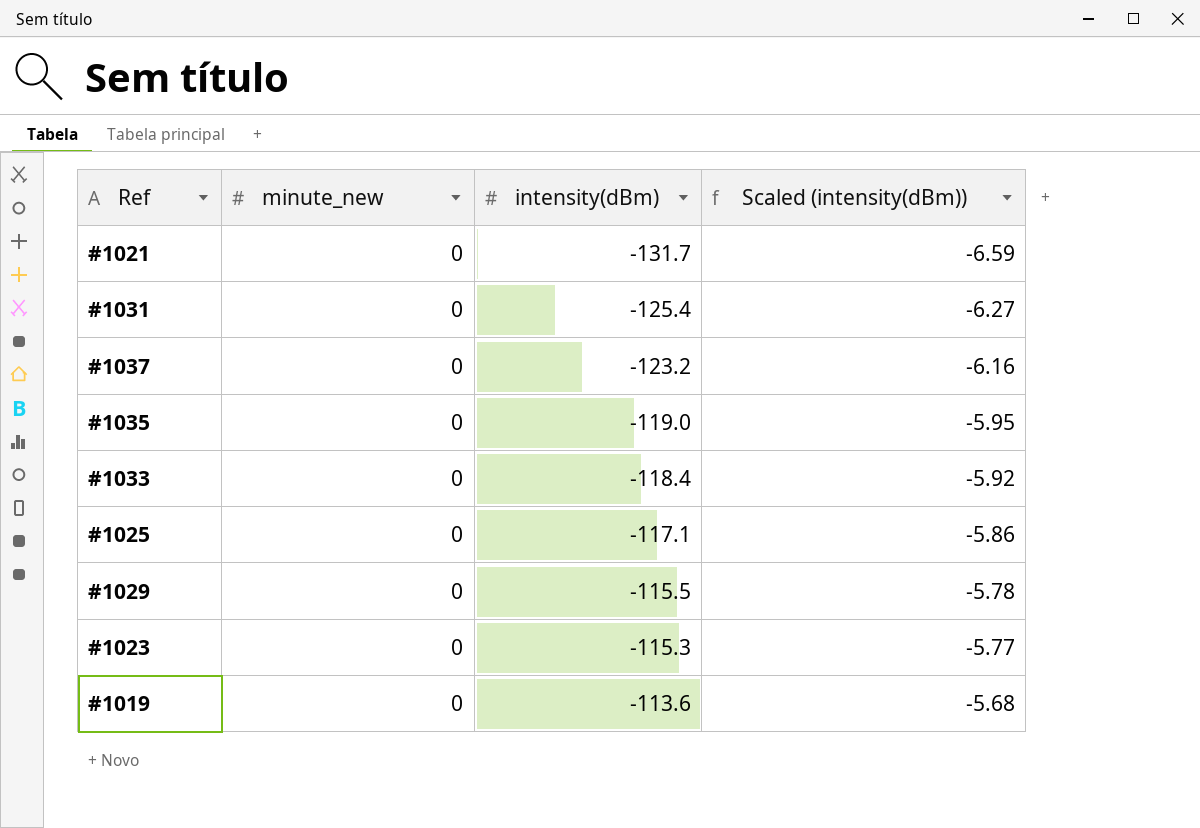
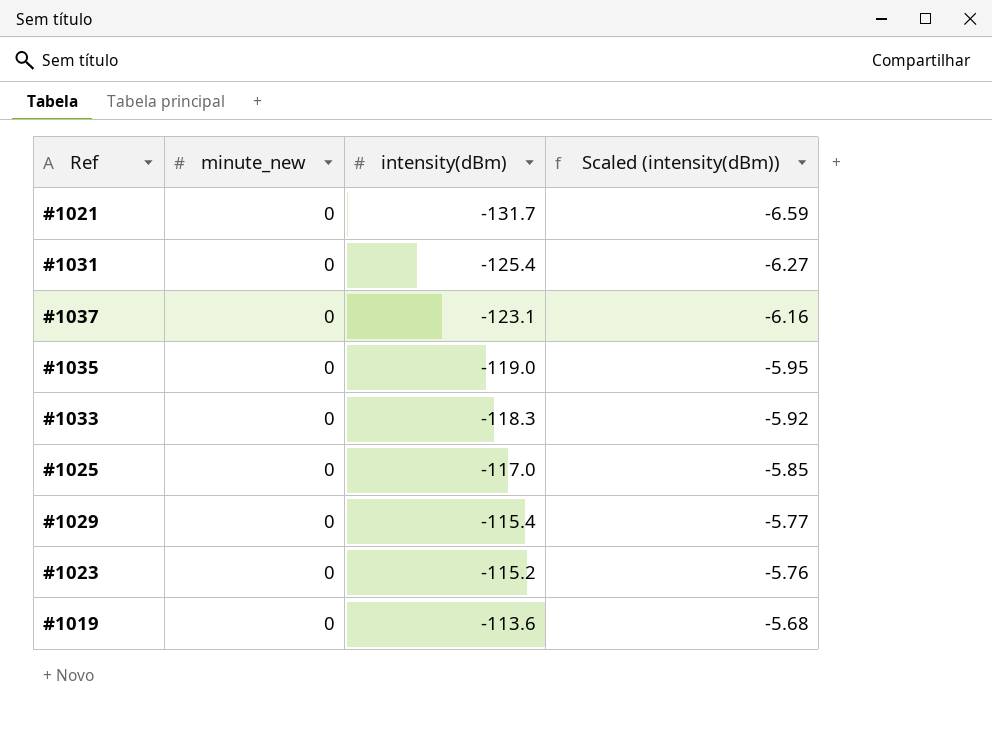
#1037 | intensity(dBm): -123.2 -> -123.1
#1033 | intensity(dBm): -118.4 -> -118.3
#1025 | intensity(dBm): -117.1 -> -117.0
#1025 | Scaled (intensity(dBm)): -5.86 -> -5.85
#1029 | intensity(dBm): -115.5 -> -115.4
#1029 | Scaled (intensity(dBm)): -5.78 -> -5.77
#1023 | intensity(dBm): -115.3 -> -115.2
#1023 | Scaled (intensity(dBm)): -5.77 -> -5.76

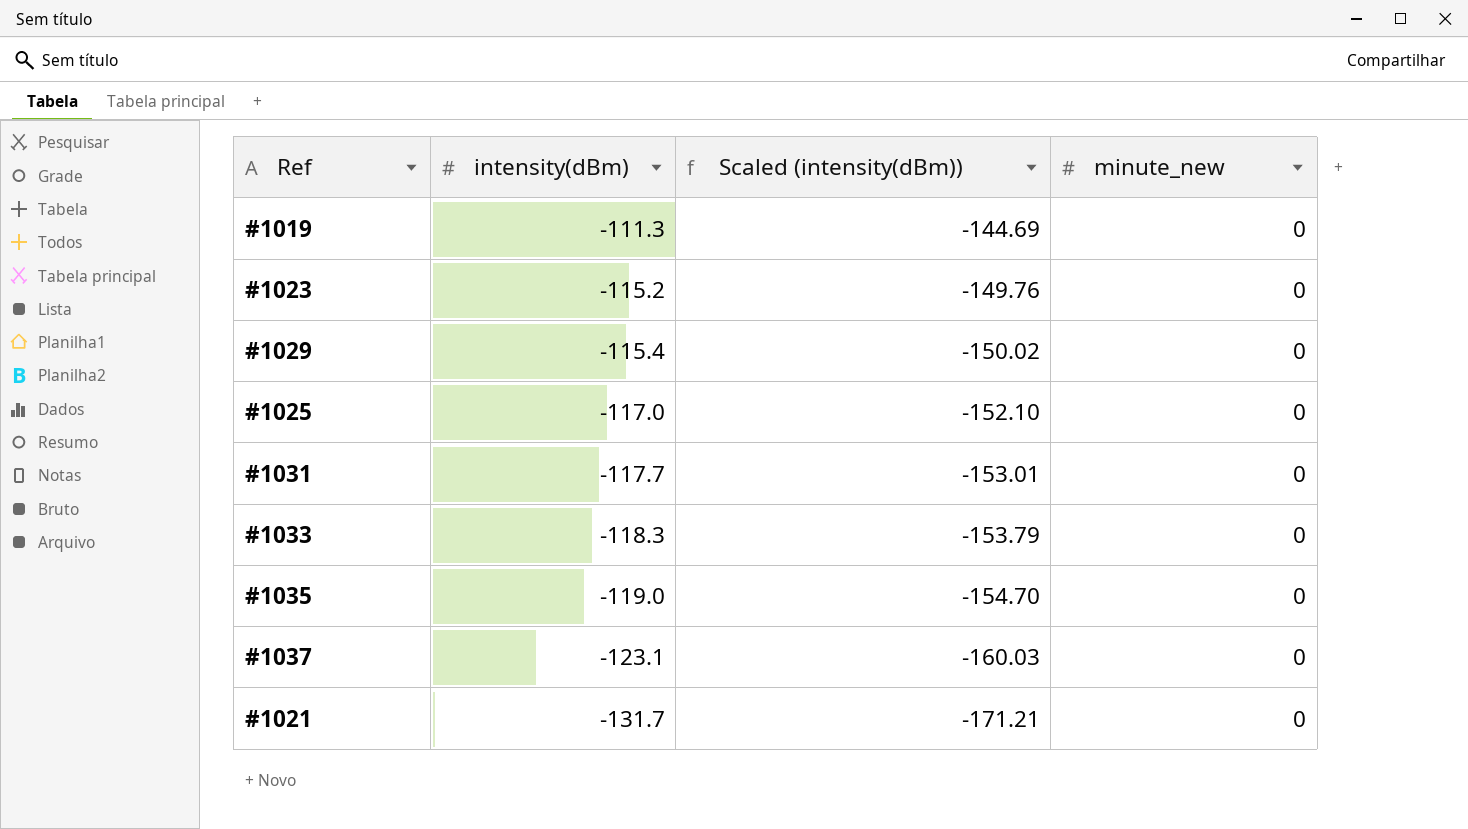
row order: intensity(dBm) ascending -> intensity(dBm) descending
column Scaled (intensity(dBm)) | formula: [intensity(dBm)] * 0.05 -> [intensity(dBm)] * 1.3
column minute_new | position: 2 -> 4
#1019 | intensity(dBm): -113.6 -> -111.3
#1031 | intensity(dBm): -125.4 -> -117.7

